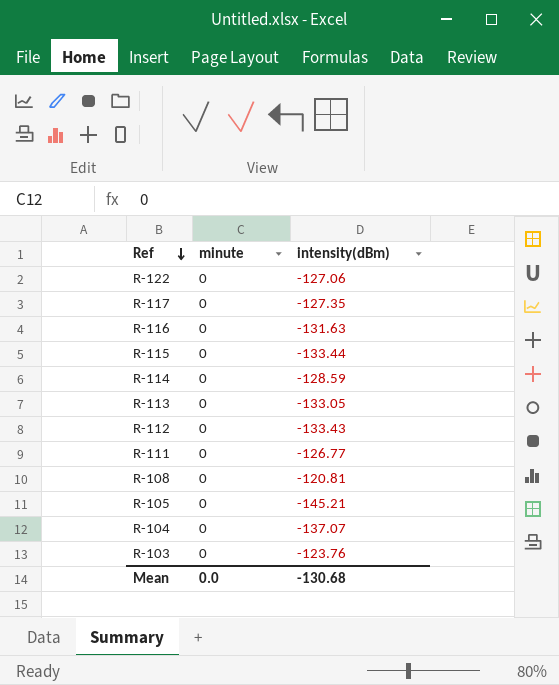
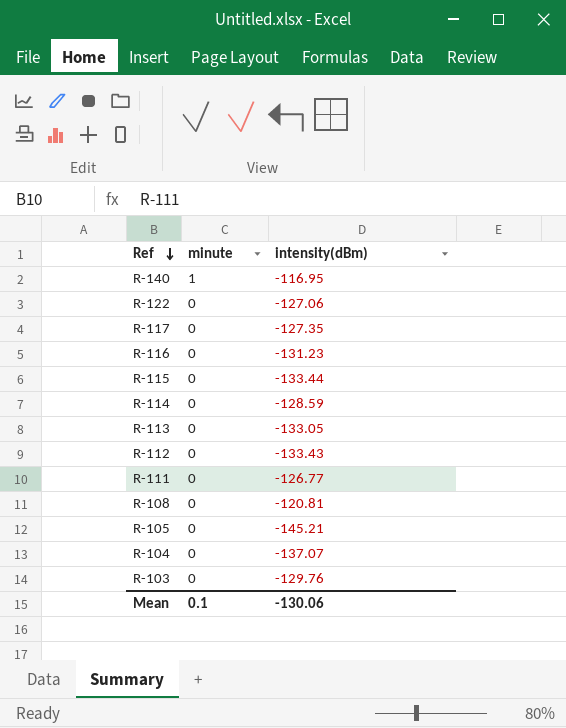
row R-140: none -> 1 | -116.95
R-116 | intensity(dBm): -131.63 -> -131.23
R-103 | intensity(dBm): -123.76 -> -129.76
Mean | minute: 0.0 -> 0.1
Mean | intensity(dBm): -130.68 -> -130.06

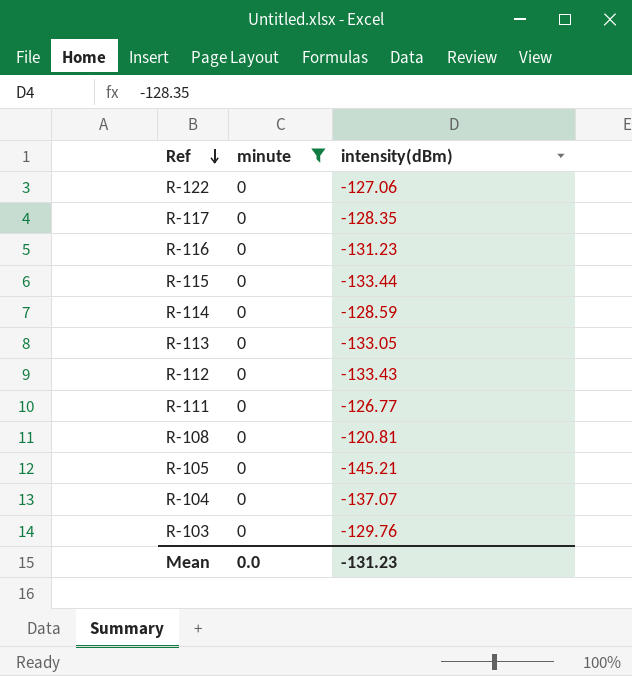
filter: none -> minute = 0
R-117 | intensity(dBm): -127.35 -> -128.35
Mean | minute: 0.1 -> 0.0
Mean | intensity(dBm): -130.06 -> -131.23

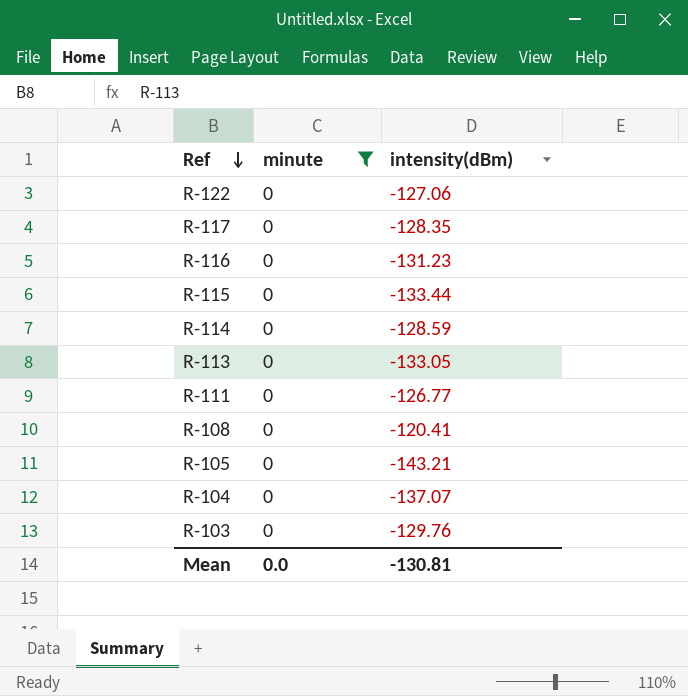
row R-112: 0 | -133.43 -> none
R-108 | intensity(dBm): -120.81 -> -120.41
R-105 | intensity(dBm): -145.21 -> -143.21
Mean | intensity(dBm): -131.23 -> -130.81

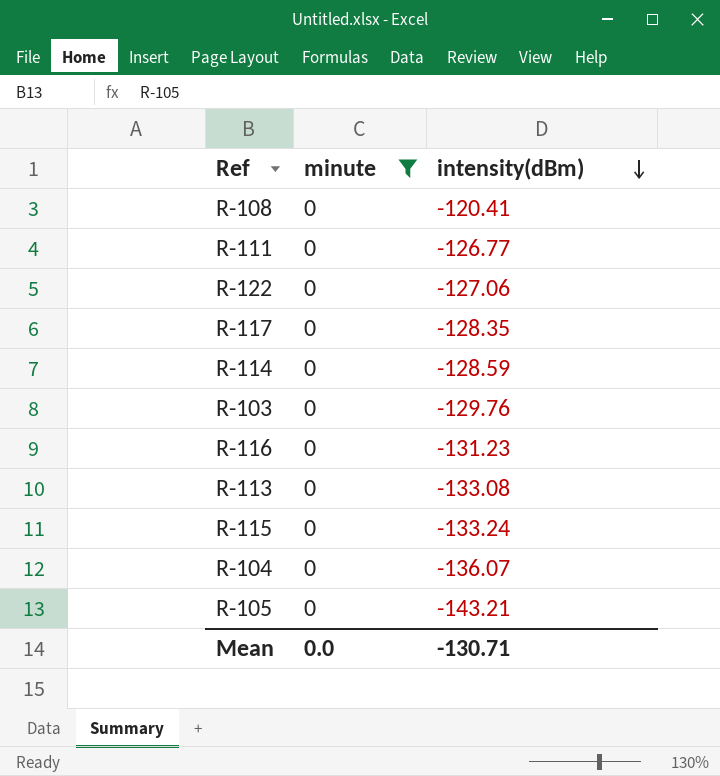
row order: Ref descending -> intensity(dBm) descending
R-113 | intensity(dBm): -133.05 -> -133.08
R-115 | intensity(dBm): -133.44 -> -133.24
R-104 | intensity(dBm): -137.07 -> -136.07
Mean | intensity(dBm): -130.81 -> -130.71

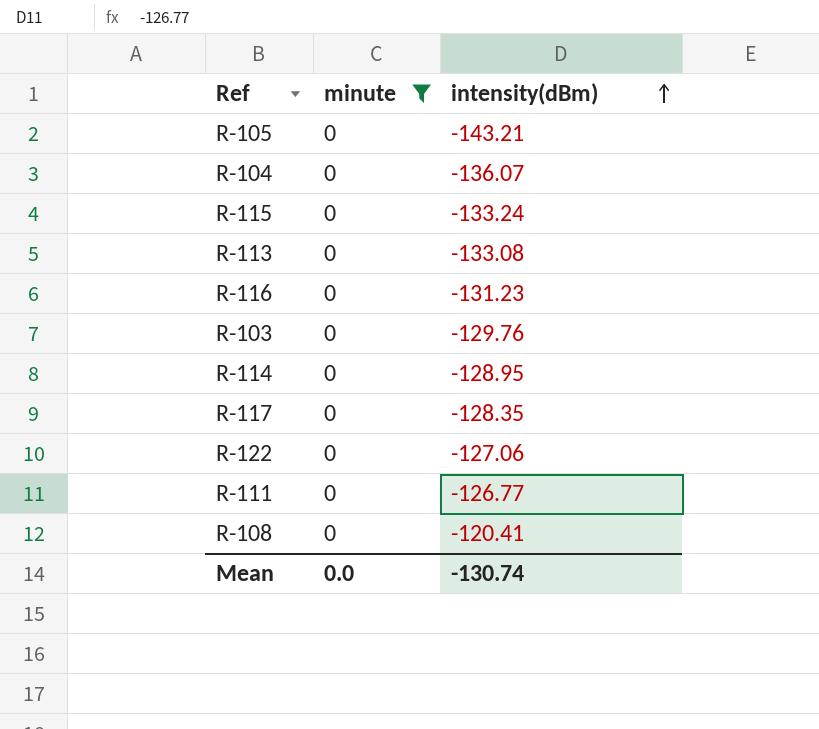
row order: intensity(dBm) descending -> intensity(dBm) ascending
R-114 | intensity(dBm): -128.59 -> -128.95
Mean | intensity(dBm): -130.71 -> -130.74

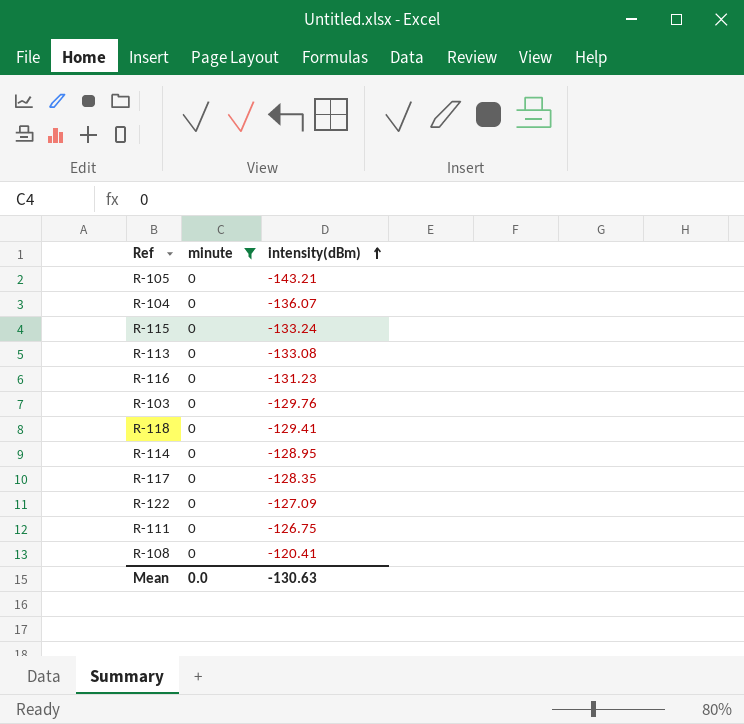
row R-118: none -> 0 | -129.41
R-122 | intensity(dBm): -127.06 -> -127.09
R-111 | intensity(dBm): -126.77 -> -126.75
Mean | intensity(dBm): -130.74 -> -130.63

